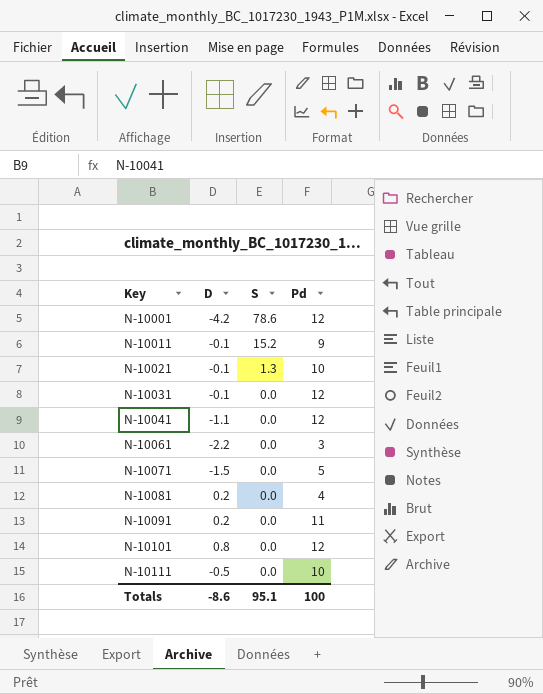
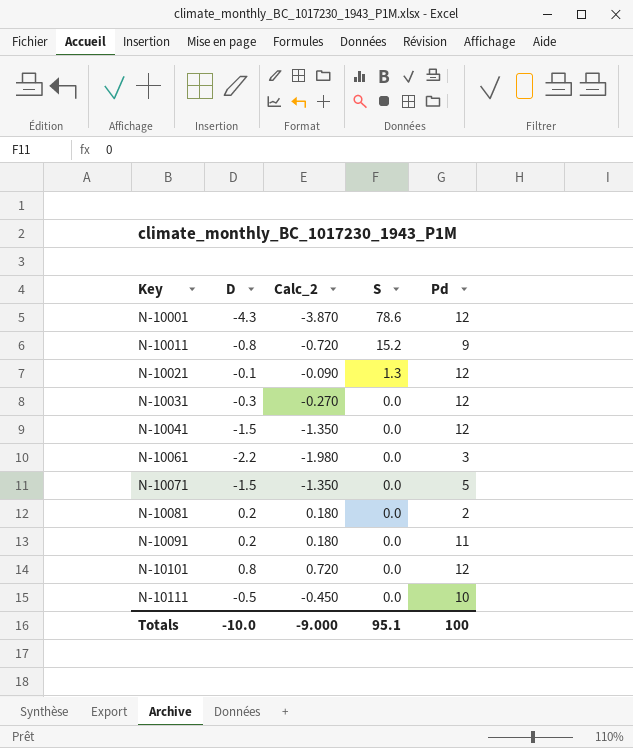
column Calc_2 | formula: none -> [D] * 0.9
N-10001 | D: -4.2 -> -4.3
N-10011 | D: -0.1 -> -0.8
N-10021 | Pd: 10 -> 12
N-10031 | D: -0.1 -> -0.3
N-10041 | D: -1.1 -> -1.5
N-10081 | Pd: 4 -> 2
Totals | D: -8.6 -> -10.0

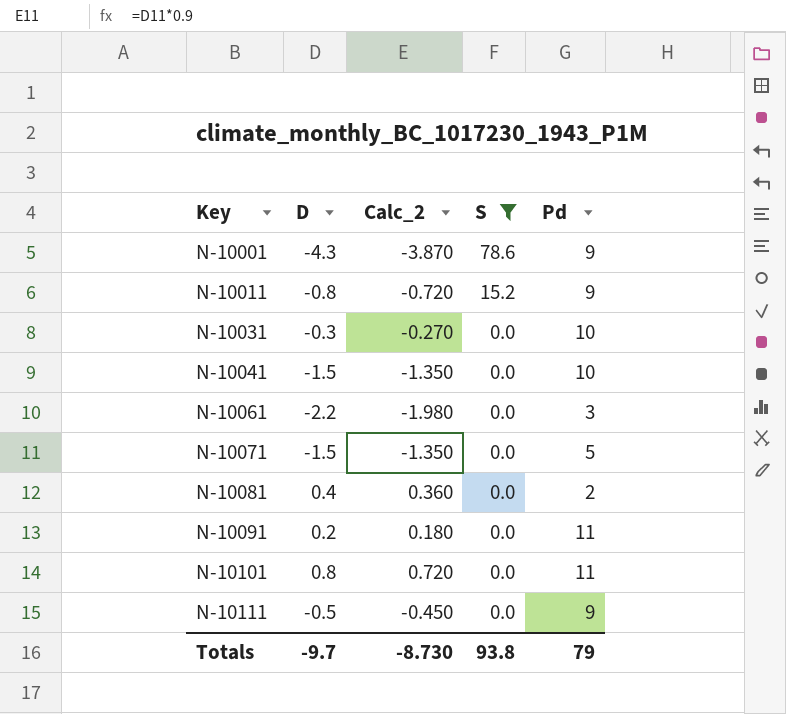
filter: none -> S != 1.3
N-10001 | Pd: 12 -> 9
N-10031 | Pd: 12 -> 10
N-10041 | Pd: 12 -> 10
N-10081 | D: 0.2 -> 0.4
N-10081 | Calc_2: 0.180 -> 0.360
N-10101 | Pd: 12 -> 11
N-10111 | Pd: 10 -> 9
Totals | D: -10.0 -> -9.7
Totals | Calc_2: -9.000 -> -8.730
Totals | S: 95.1 -> 93.8
Totals | Pd: 100 -> 79

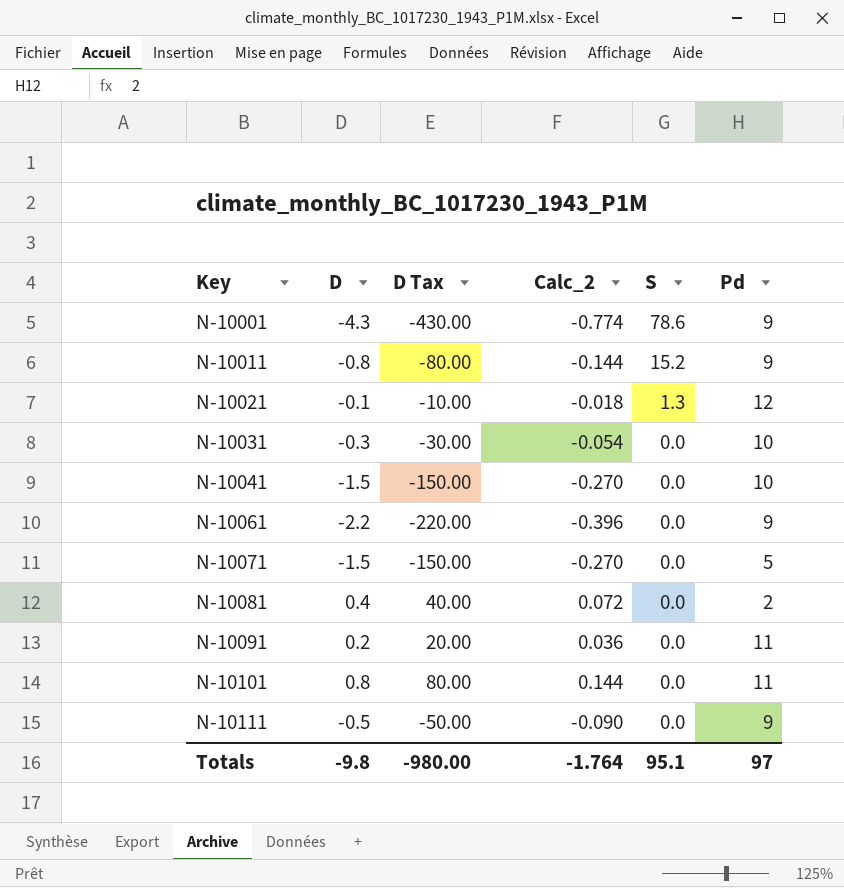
filter: S != 1.3 -> none
column D Tax | formula: none -> [D] * 100
column Calc_2 | formula: [D] * 0.9 -> [D] * 0.18
N-10061 | Pd: 3 -> 9
Totals | D: -9.7 -> -9.8
Totals | Calc_2: -8.730 -> -1.764
Totals | S: 93.8 -> 95.1
Totals | Pd: 79 -> 97

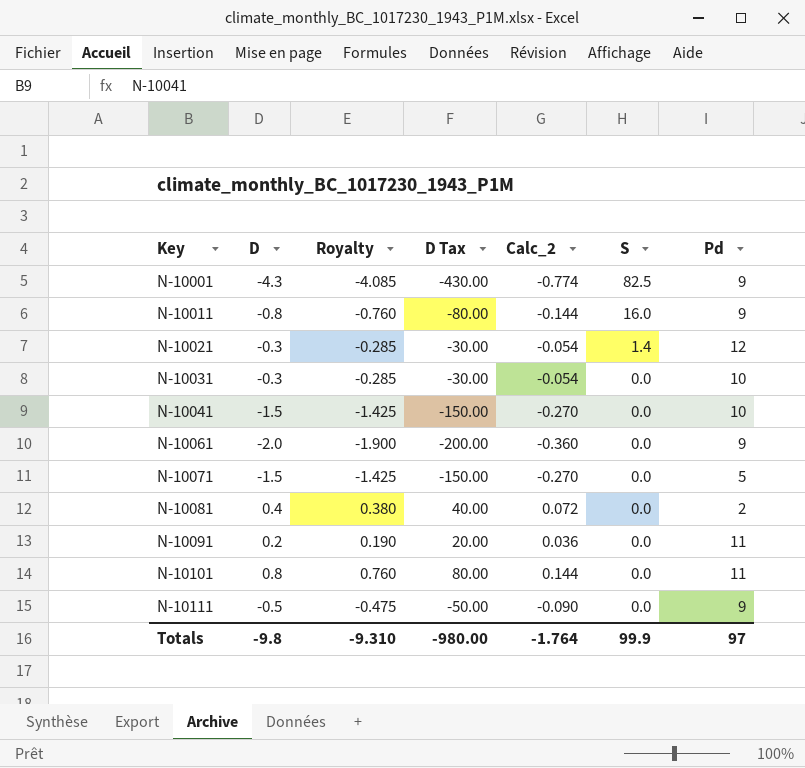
column Royalty | formula: none -> [D] * 0.95
N-10001 | S: 78.6 -> 82.5
N-10011 | S: 15.2 -> 16.0
N-10021 | D: -0.1 -> -0.3
N-10021 | D Tax: -10.00 -> -30.00
N-10021 | Calc_2: -0.018 -> -0.054
N-10021 | S: 1.3 -> 1.4
N-10061 | D: -2.2 -> -2.0
N-10061 | D Tax: -220.00 -> -200.00
N-10061 | Calc_2: -0.396 -> -0.360
Totals | S: 95.1 -> 99.9

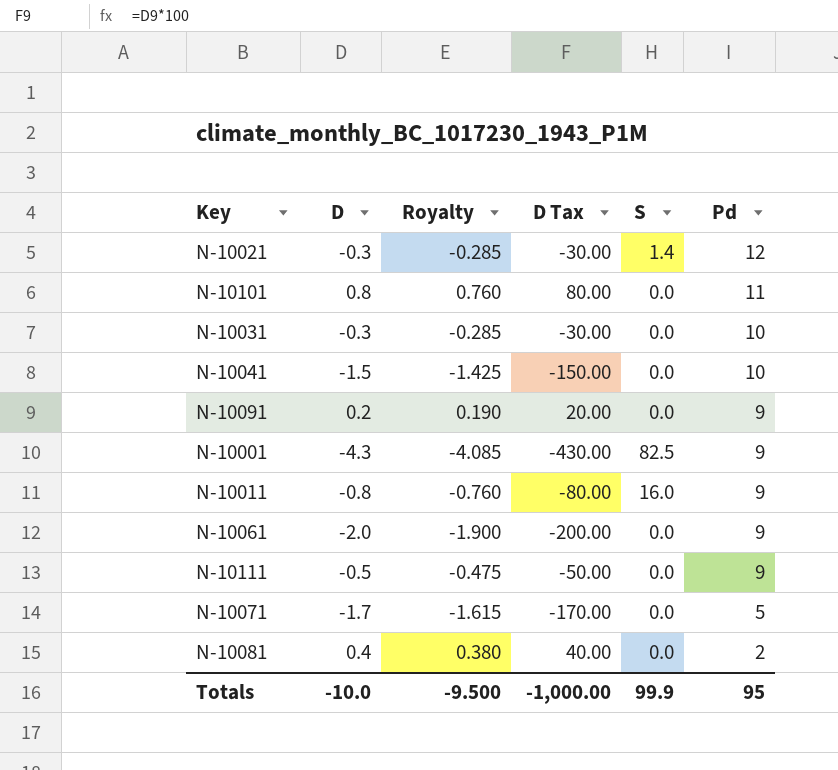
row order: Key ascending -> Pd descending
column Calc_2 | formula: [D] * 0.18 -> none
N-10091 | Pd: 11 -> 9
N-10071 | D: -1.5 -> -1.7
N-10071 | Royalty: -1.425 -> -1.615
N-10071 | D Tax: -150.00 -> -170.00
Totals | D: -9.8 -> -10.0
Totals | Royalty: -9.310 -> -9.500
Totals | D Tax: -980.00 -> -1,000.00
Totals | Pd: 97 -> 95

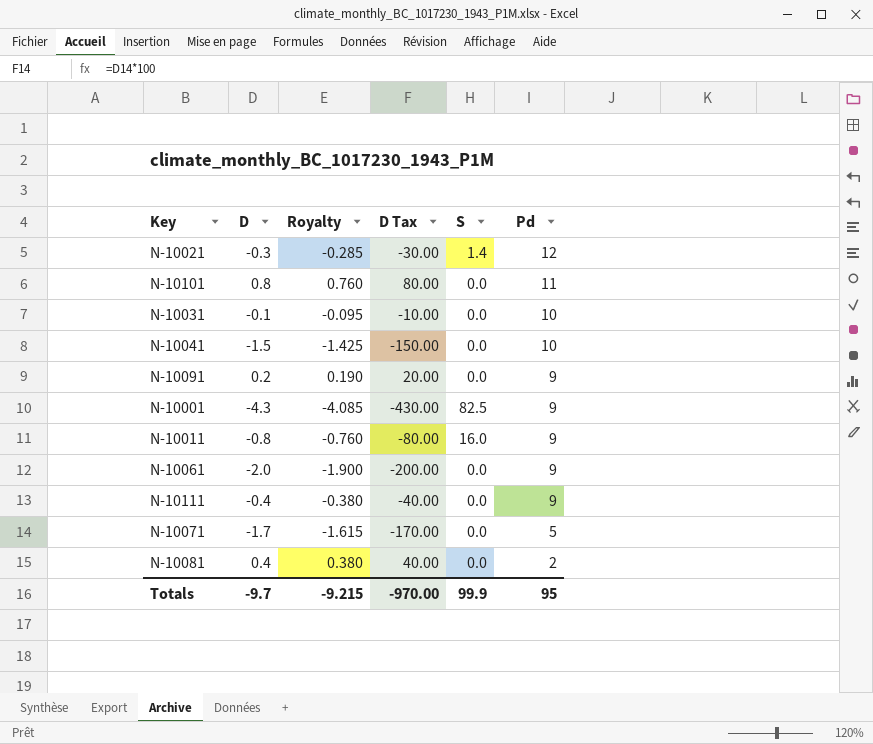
N-10031 | D: -0.3 -> -0.1
N-10031 | Royalty: -0.285 -> -0.095
N-10031 | D Tax: -30.00 -> -10.00
N-10111 | D: -0.5 -> -0.4
N-10111 | Royalty: -0.475 -> -0.380
N-10111 | D Tax: -50.00 -> -40.00
Totals | D: -10.0 -> -9.7
Totals | Royalty: -9.500 -> -9.215
Totals | D Tax: -1,000.00 -> -970.00

